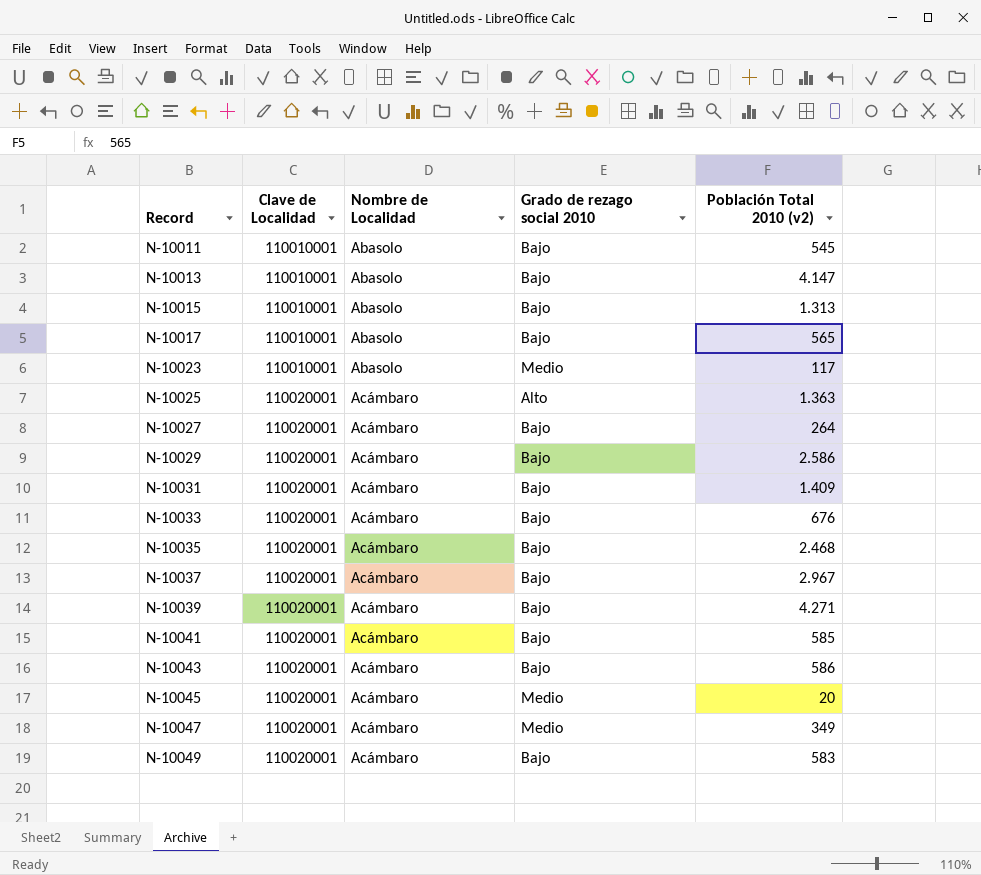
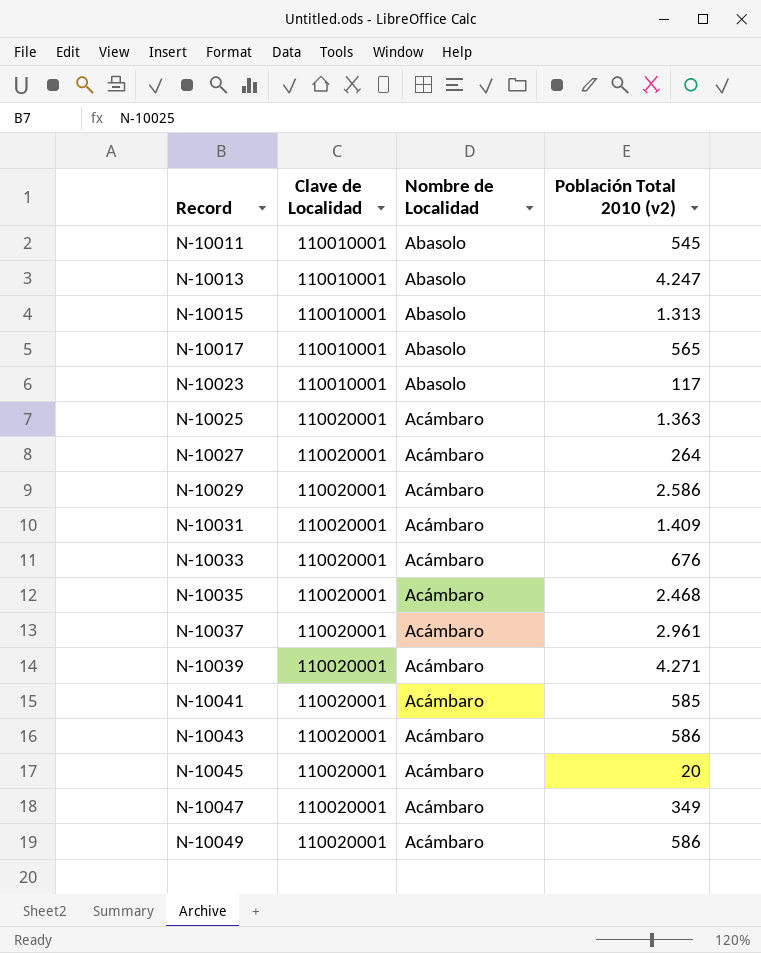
column Grado de rezago social 2010 | position: 4 -> none
N-10013 | Población Total 2010 (v2): 4.147 -> 4.247
N-10037 | Población Total 2010 (v2): 2.967 -> 2.961
N-10049 | Población Total 2010 (v2): 583 -> 586

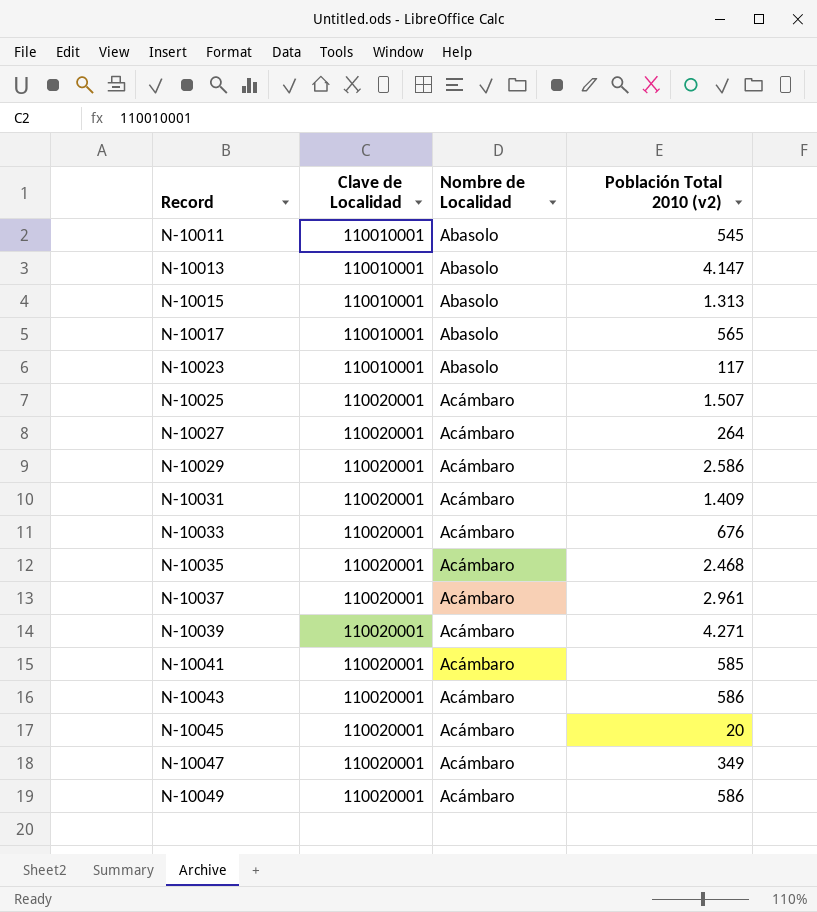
N-10013 | Población Total 2010 (v2): 4.247 -> 4.147
N-10025 | Población Total 2010 (v2): 1.363 -> 1.507

